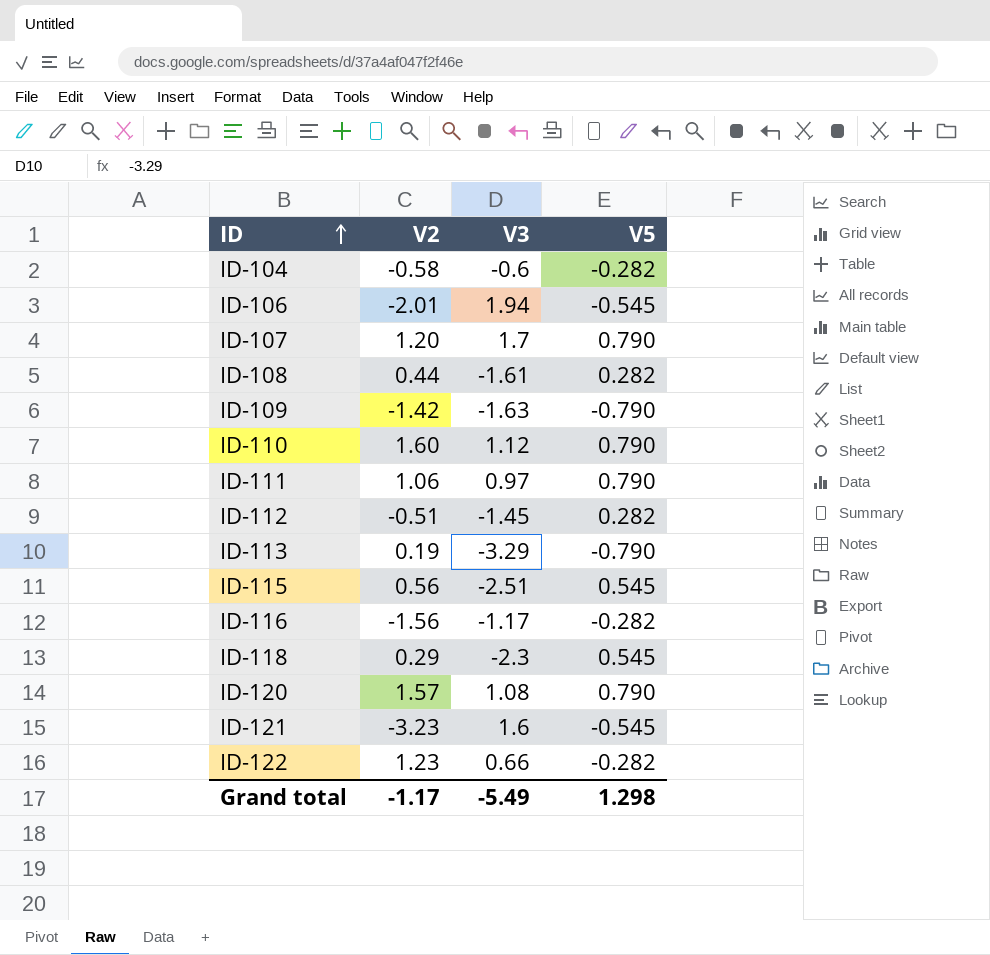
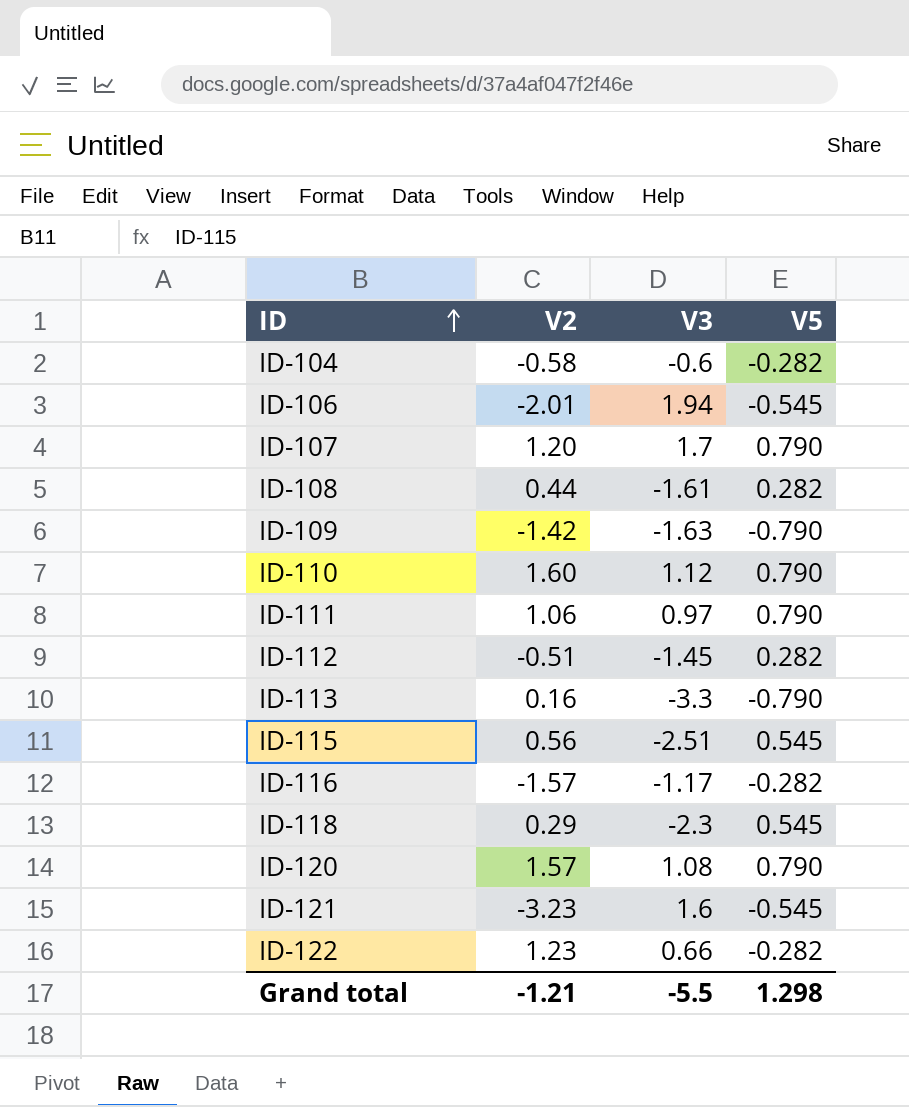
ID-113 | V2: 0.19 -> 0.16
ID-113 | V3: -3.29 -> -3.3
ID-116 | V2: -1.56 -> -1.57
Grand total | V2: -1.17 -> -1.21
Grand total | V3: -5.49 -> -5.5

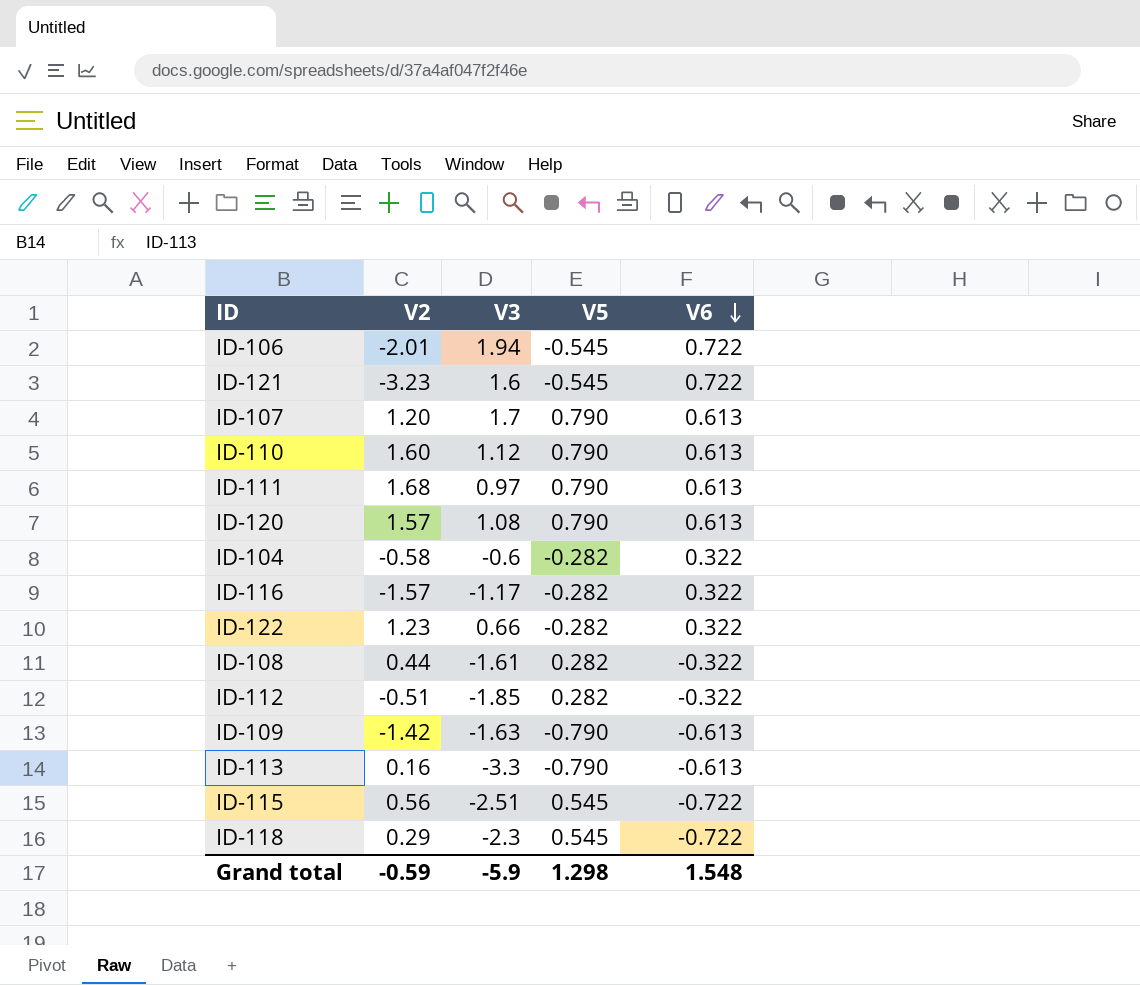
row order: ID ascending -> V6 descending
column V6 | position: none -> 5
ID-111 | V2: 1.06 -> 1.68
ID-112 | V3: -1.45 -> -1.85
Grand total | V2: -1.21 -> -0.59
Grand total | V3: -5.5 -> -5.9

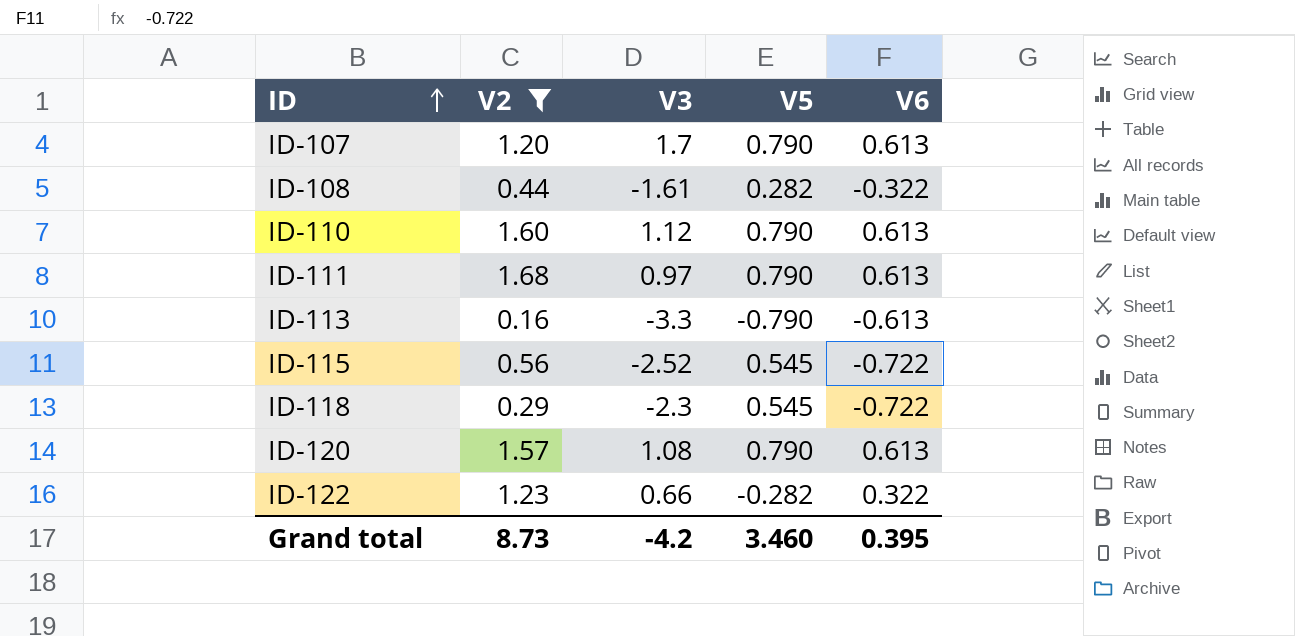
filter: none -> V2 >= 0.16
row order: V6 descending -> ID ascending
ID-115 | V3: -2.51 -> -2.52
Grand total | V2: -0.59 -> 8.73
Grand total | V3: -5.9 -> -4.2
Grand total | V5: 1.298 -> 3.460
Grand total | V6: 1.548 -> 0.395

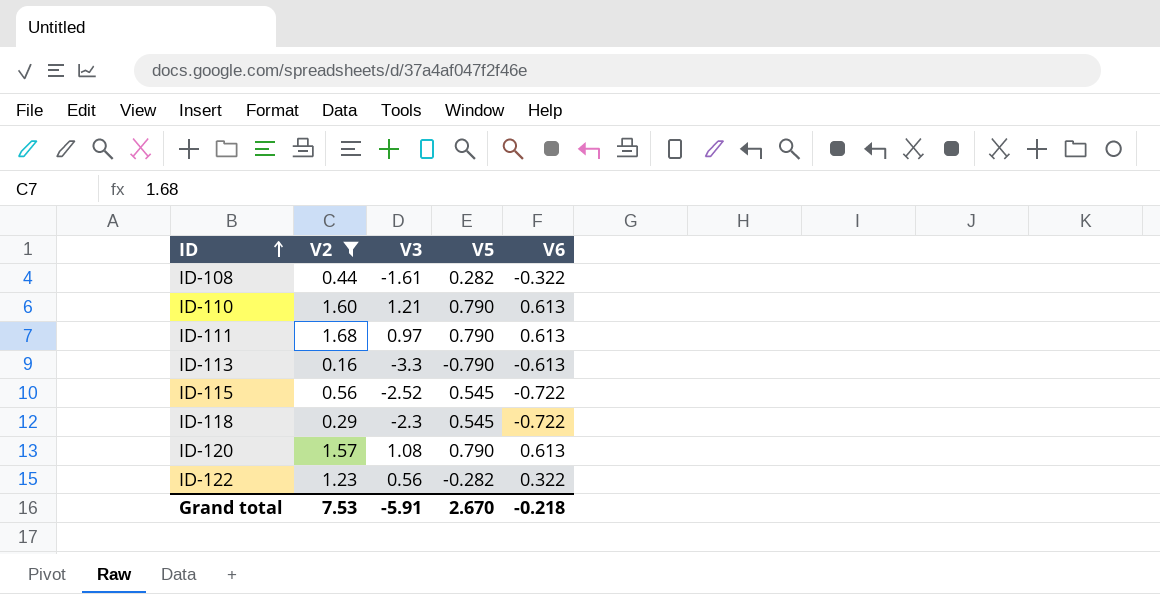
row ID-107: 1.20 | 1.7 | 0.790 | 0.613 -> none
ID-110 | V3: 1.12 -> 1.21
ID-122 | V3: 0.66 -> 0.56
Grand total | V2: 8.73 -> 7.53
Grand total | V3: -4.2 -> -5.91
Grand total | V5: 3.460 -> 2.670
Grand total | V6: 0.395 -> -0.218

